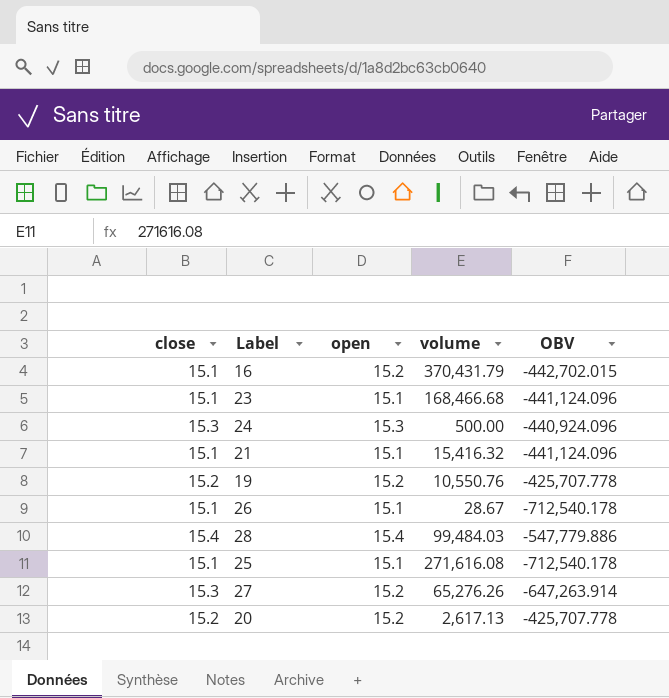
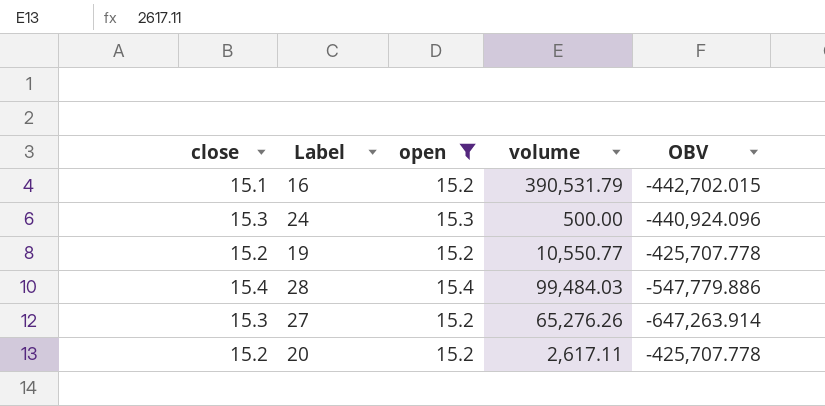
filter: none -> open != 15.1
16 | volume: 370,431.79 -> 390,531.79
19 | volume: 10,550.76 -> 10,550.77
20 | volume: 2,617.13 -> 2,617.11

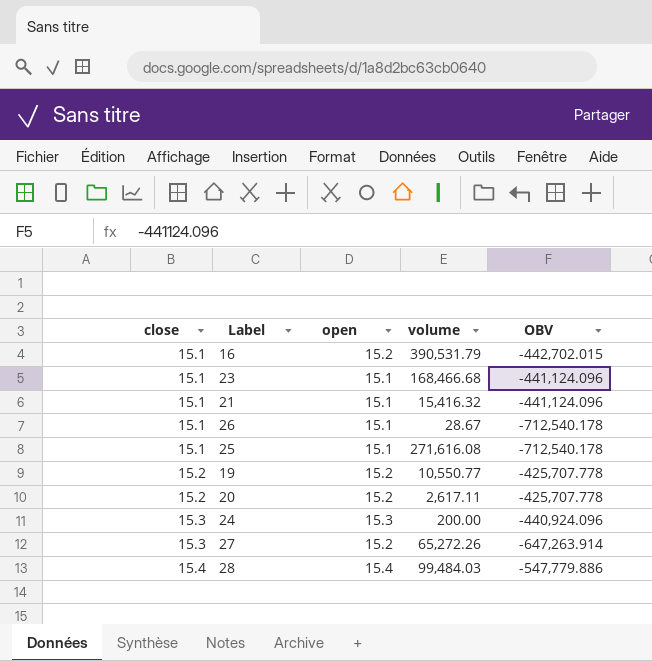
filter: open != 15.1 -> none
row order: none -> close ascending
24 | volume: 500.00 -> 200.00
27 | volume: 65,276.26 -> 65,272.26

